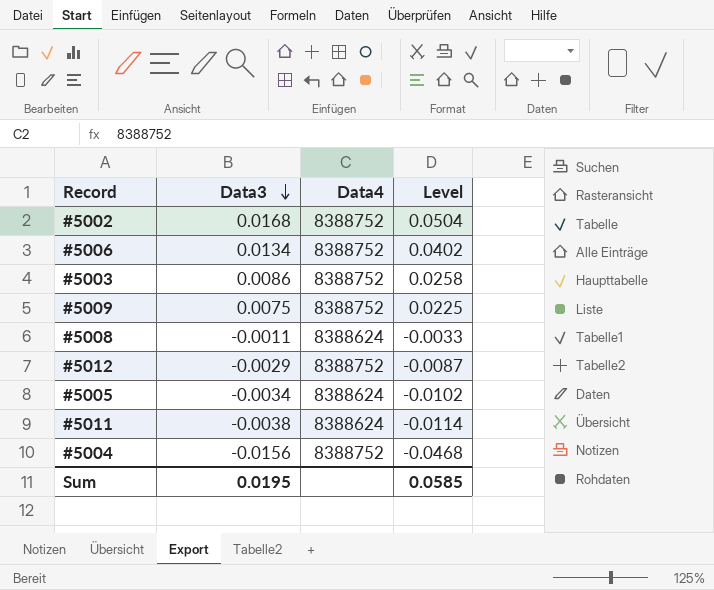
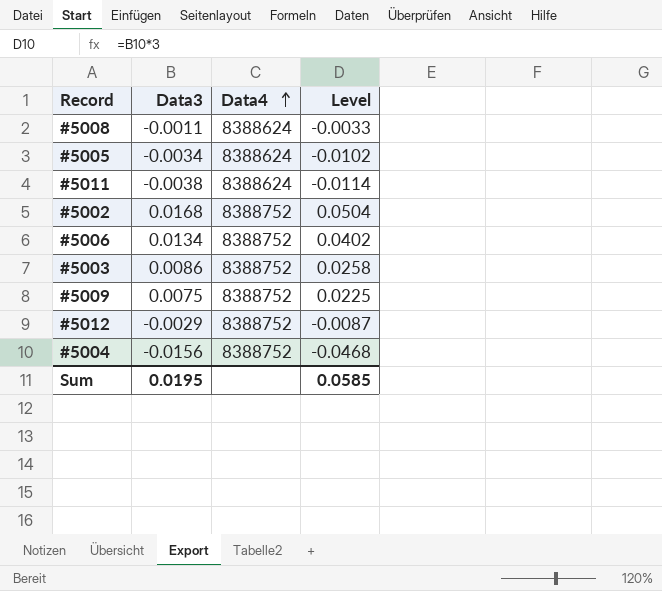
row order: Data3 descending -> Data4 ascending

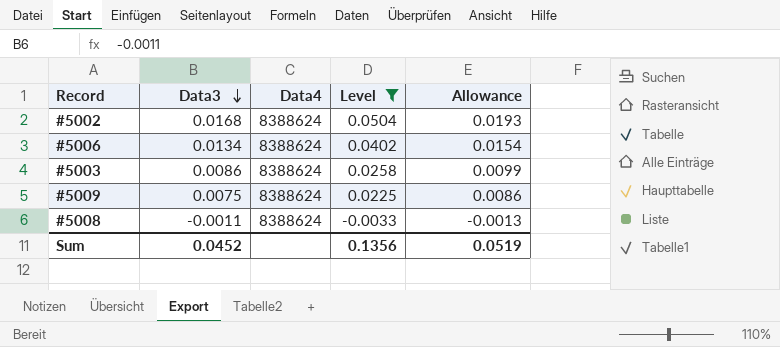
filter: none -> Level >= -0.0033
row order: Data4 ascending -> Data3 descending
column Allowance | formula: none -> [Data3] * 1.15
#5002 | Data4: 8388752 -> 8388624
#5006 | Data4: 8388752 -> 8388624
#5003 | Data4: 8388752 -> 8388624
#5009 | Data4: 8388752 -> 8388624
Sum | Data3: 0.0195 -> 0.0452
Sum | Level: 0.0585 -> 0.1356

